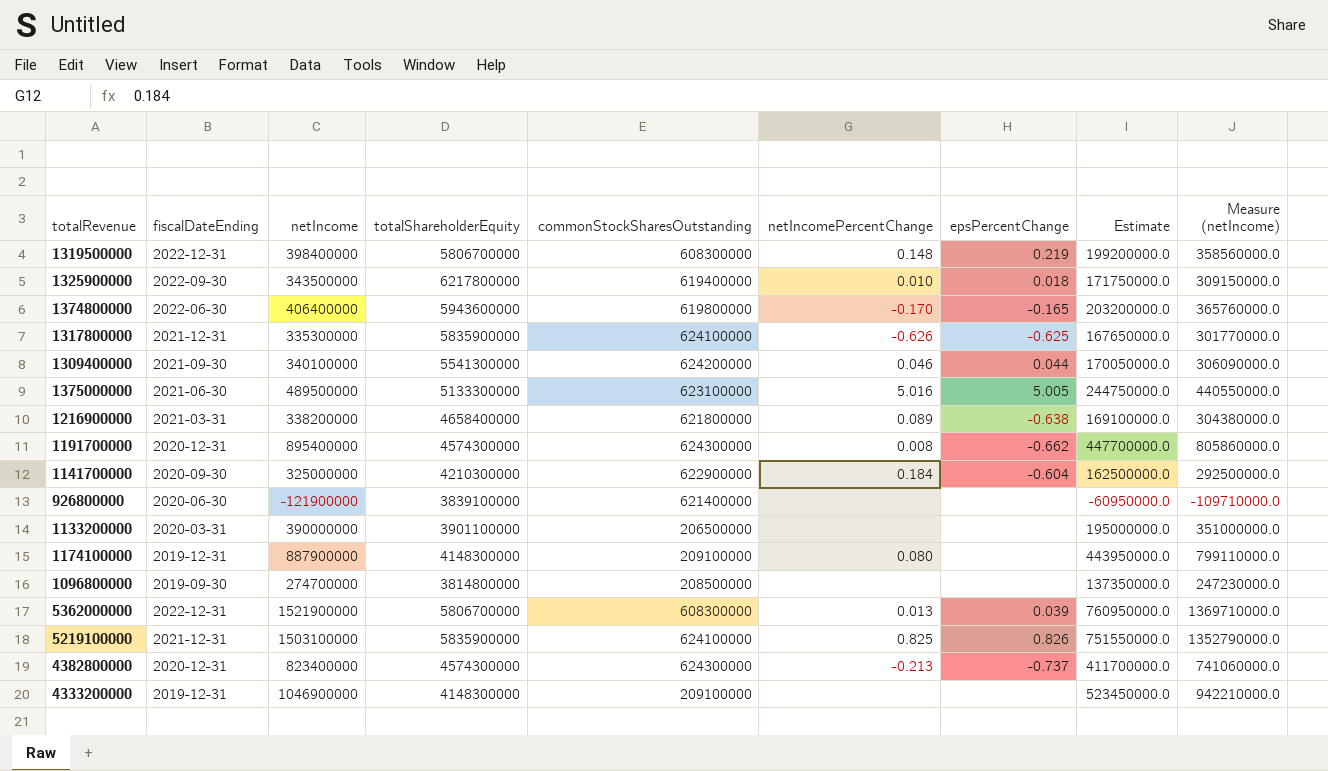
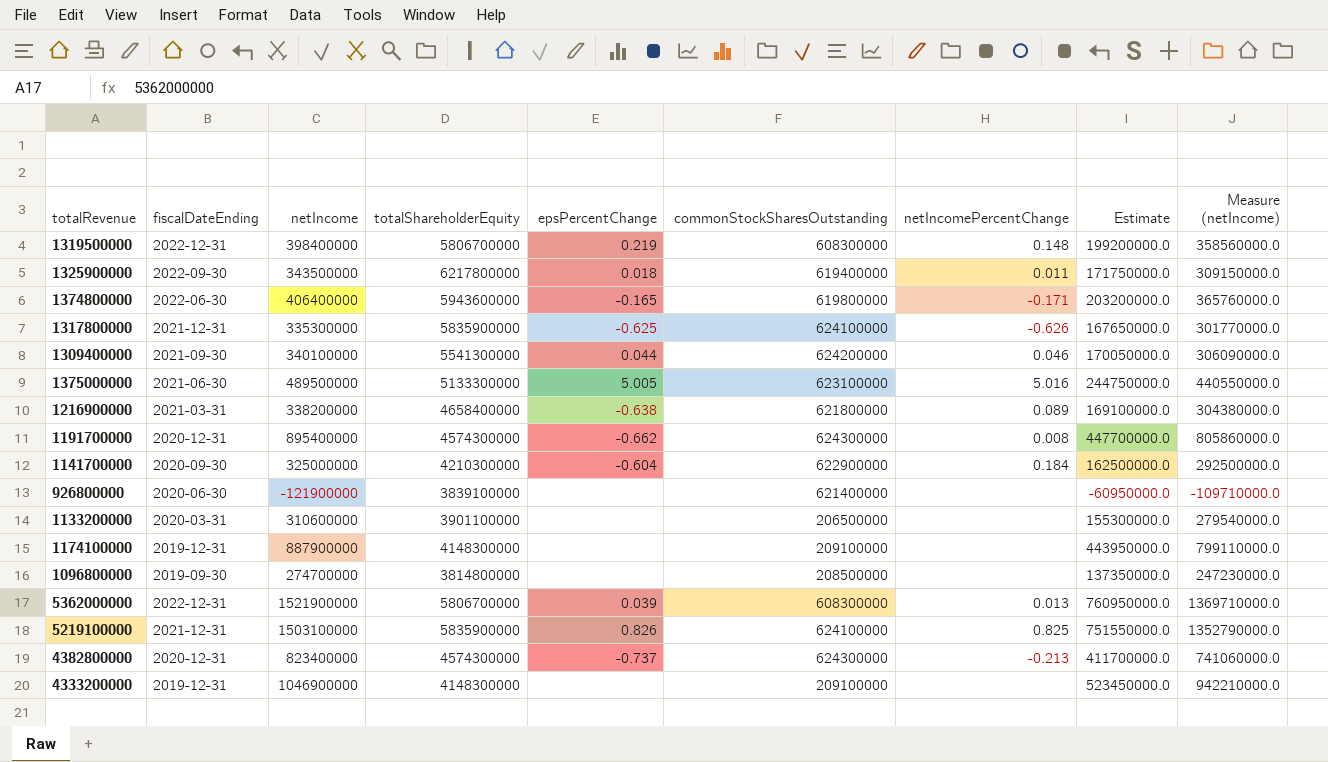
column epsPercentChange | position: 7 -> 5
1325900000 | netIncomePercentChange: 0.010 -> 0.011
1374800000 | netIncomePercentChange: -0.170 -> -0.171
1133200000 | netIncome: 390000000 -> 310600000
1133200000 | Estimate: 195000000.0 -> 155300000.0
1133200000 | Measure (netIncome): 351000000.0 -> 279540000.0
1174100000 | netIncomePercentChange: 0.080 -> none

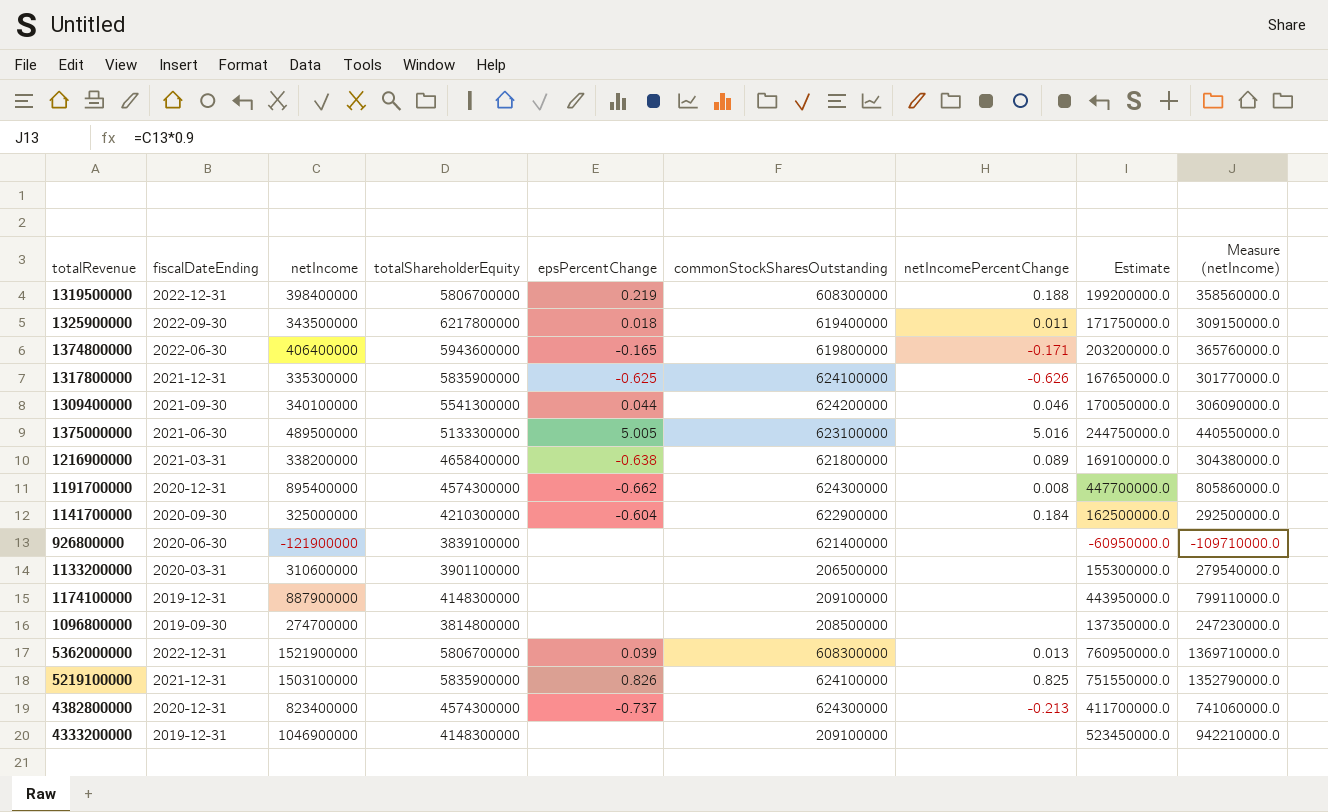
1319500000 | netIncomePercentChange: 0.148 -> 0.188

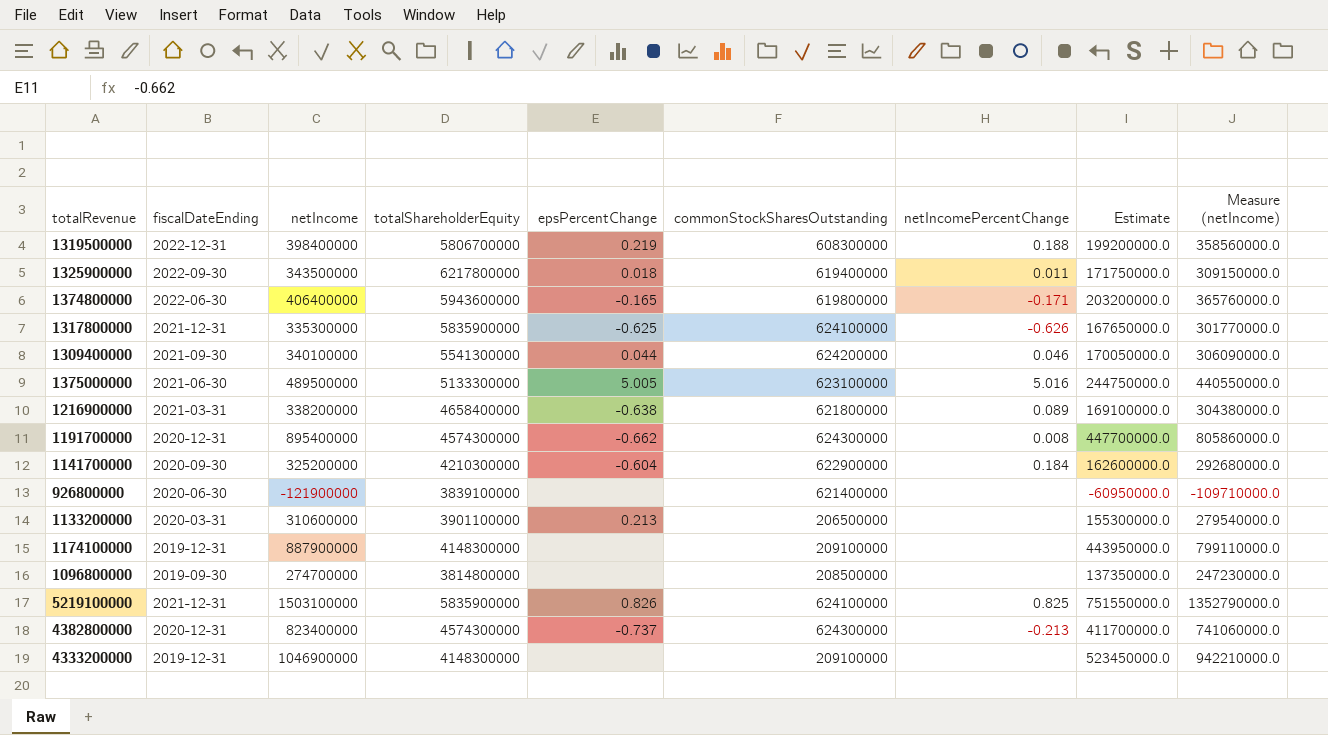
row 5362000000: 2022-12-31 | 1521900000 | 5806700000 | 0.039 | 608300000 | 0.013 | 760950000.0 | 1369710000.0 -> none
1141700000 | netIncome: 325000000 -> 325200000
1141700000 | Estimate: 162500000.0 -> 162600000.0
1141700000 | Measure (netIncome): 292500000.0 -> 292680000.0
1133200000 | epsPercentChange: none -> 0.213

